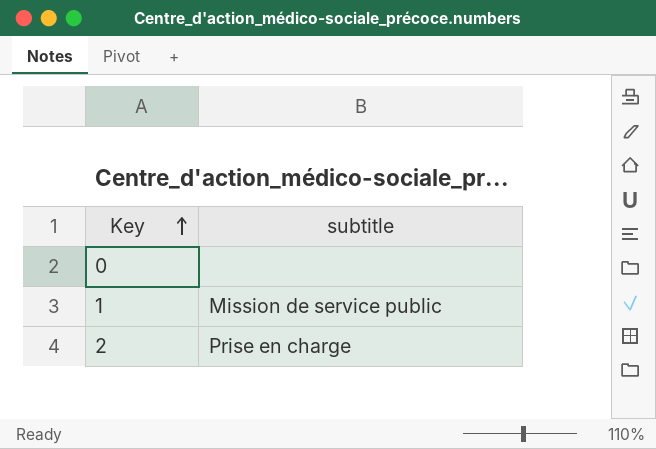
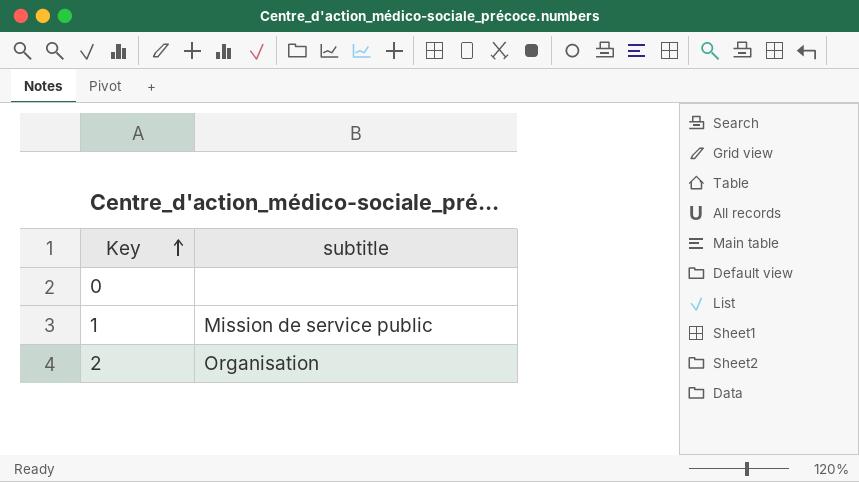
2 | subtitle: Prise en charge -> Organisation

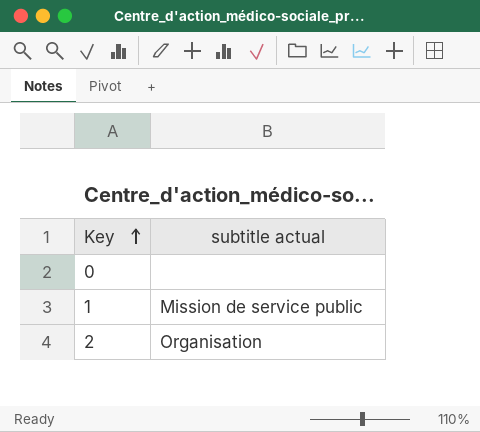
column name: subtitle -> subtitle actual

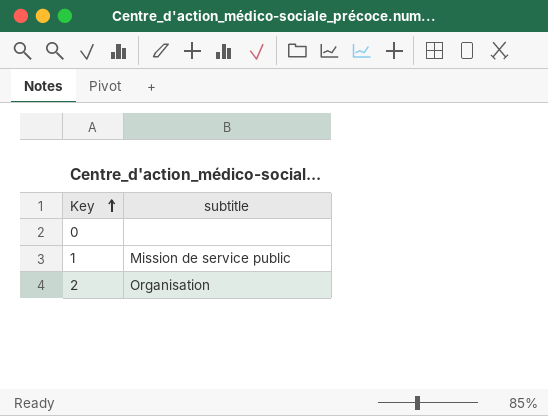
column name: subtitle actual -> subtitle

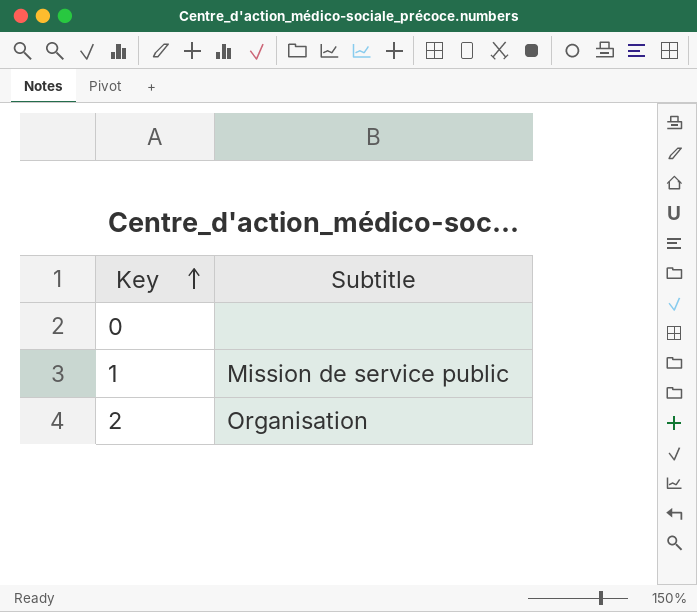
column name: subtitle -> Subtitle

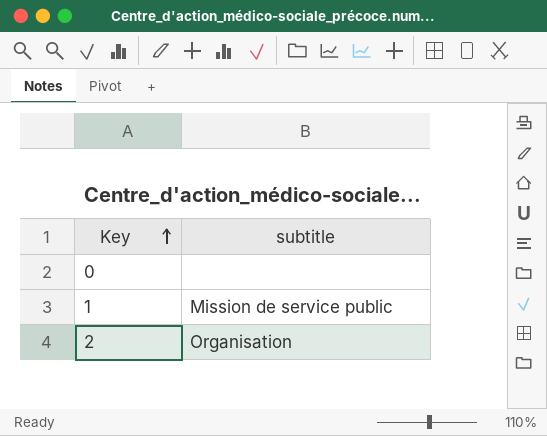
column name: Subtitle -> subtitle

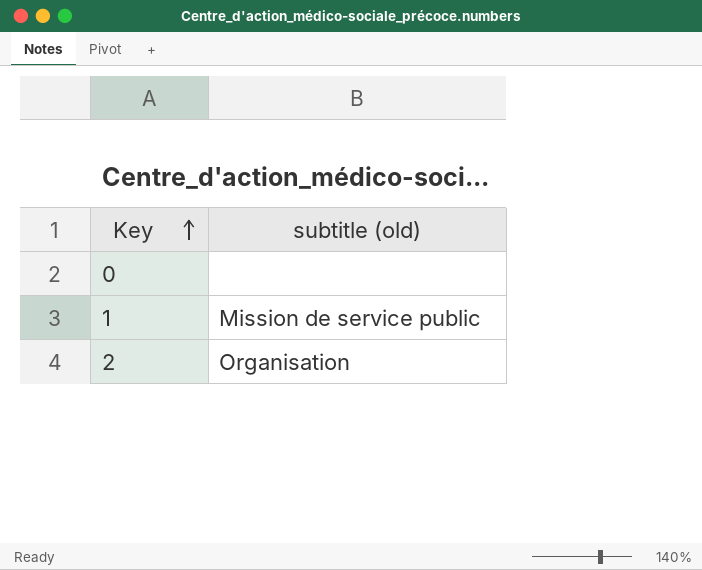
column name: subtitle -> subtitle (old)

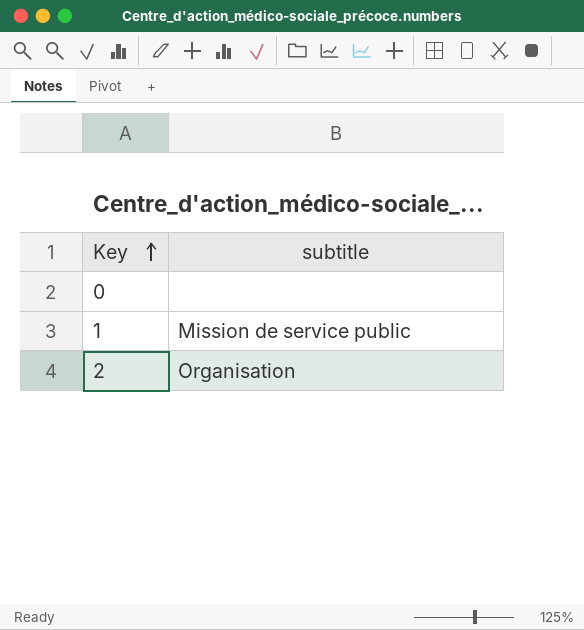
column name: subtitle (old) -> subtitle

